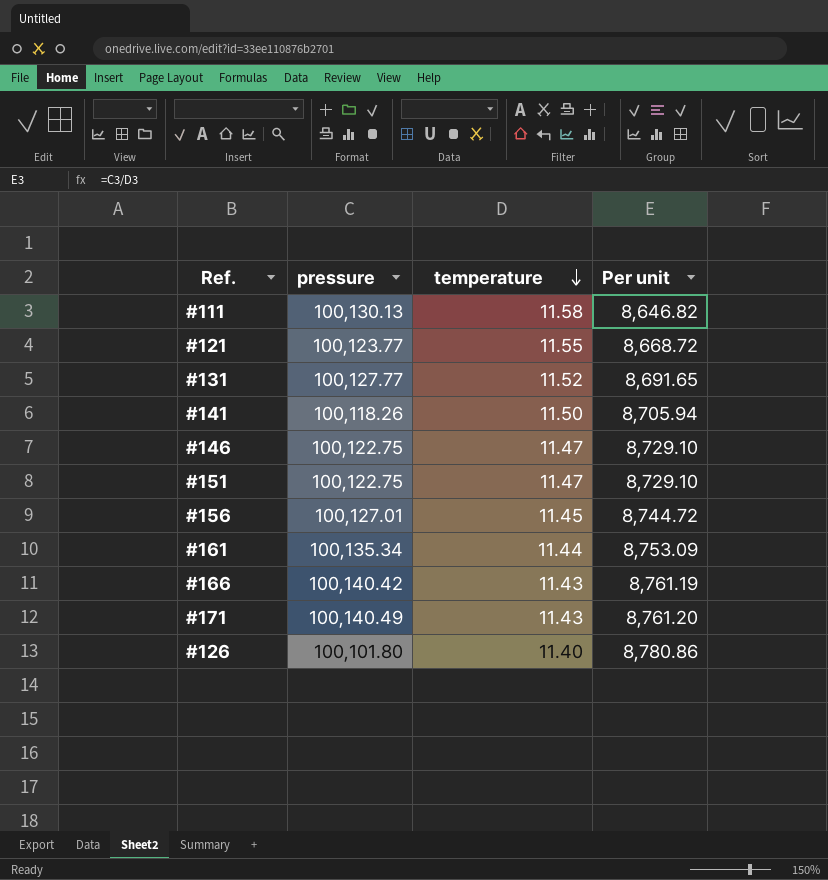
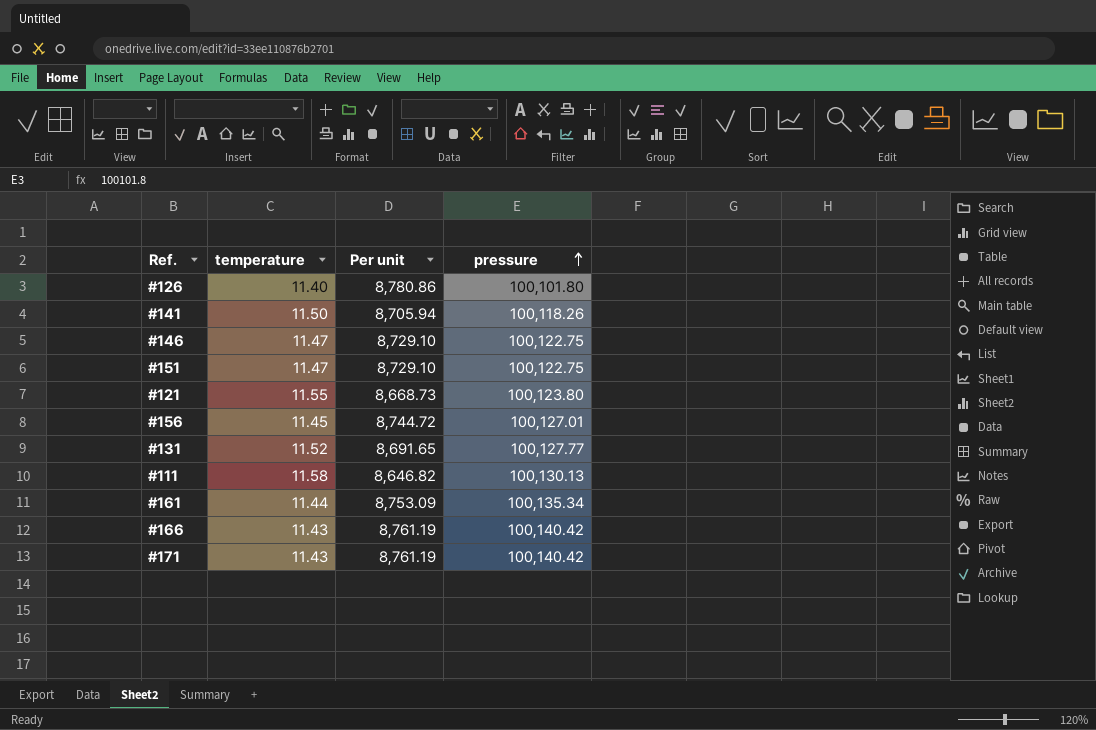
row order: temperature descending -> pressure ascending
column pressure | position: 2 -> 4
#121 | Per unit: 8,668.72 -> 8,668.73
#121 | pressure: 100,123.77 -> 100,123.80
#171 | Per unit: 8,761.20 -> 8,761.19
#171 | pressure: 100,140.49 -> 100,140.42

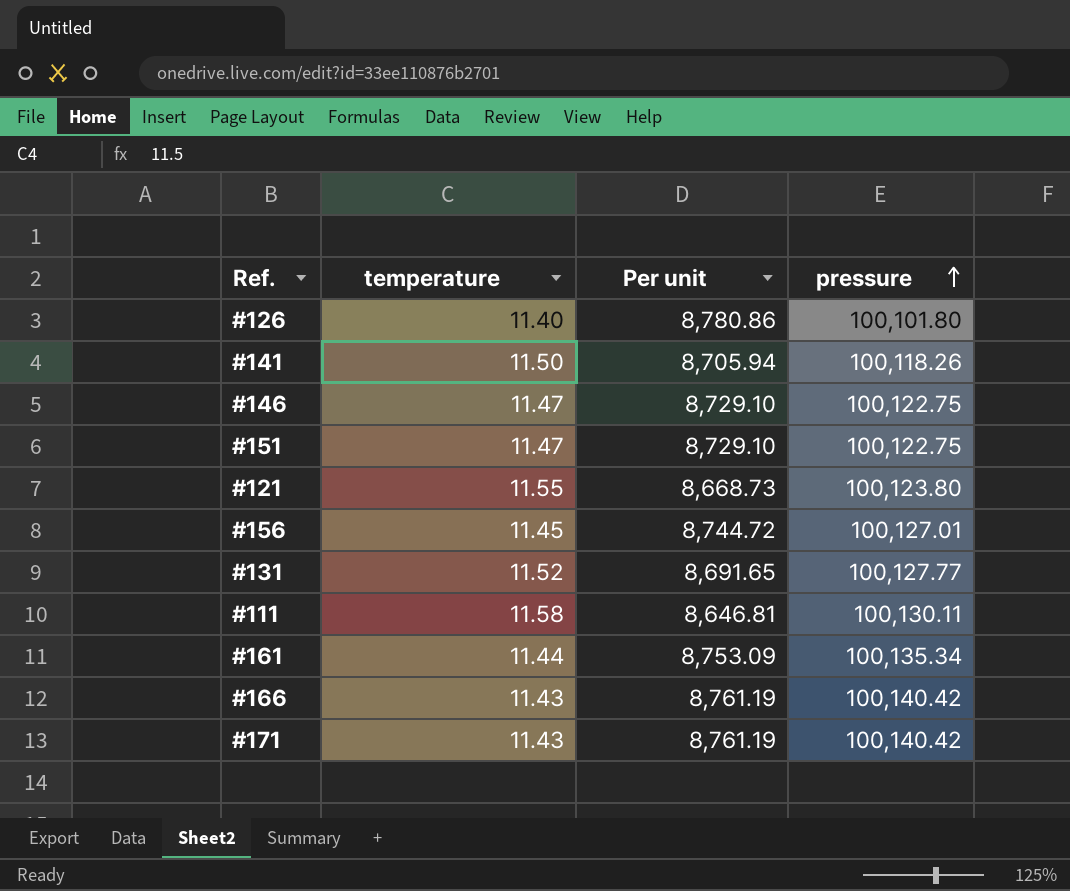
#111 | Per unit: 8,646.82 -> 8,646.81
#111 | pressure: 100,130.13 -> 100,130.11

